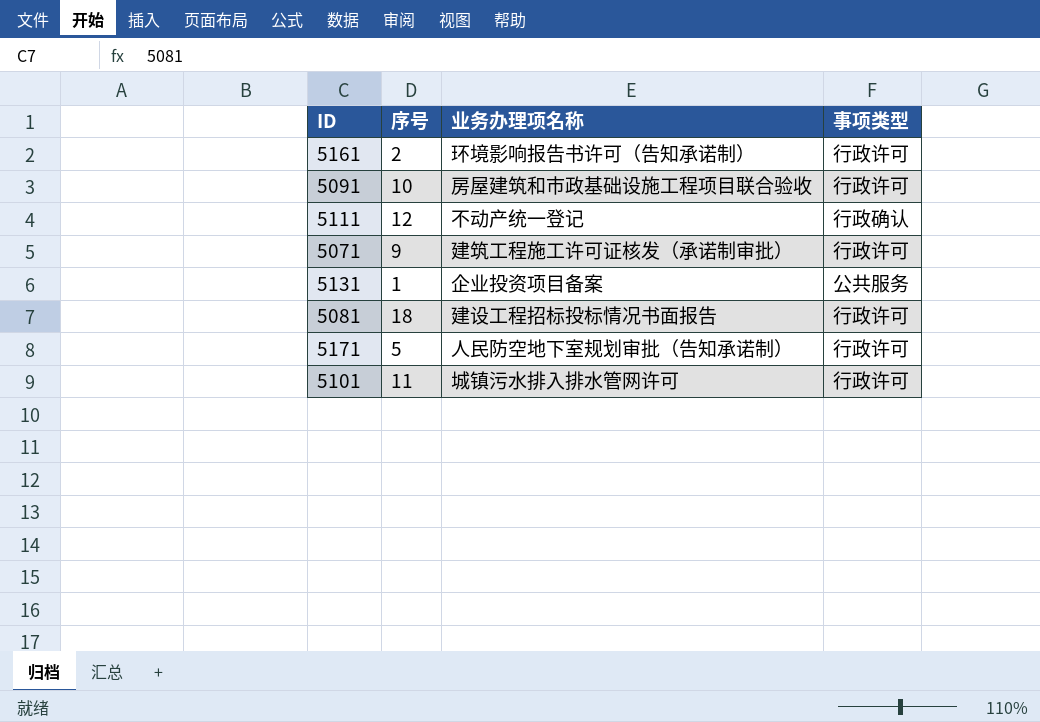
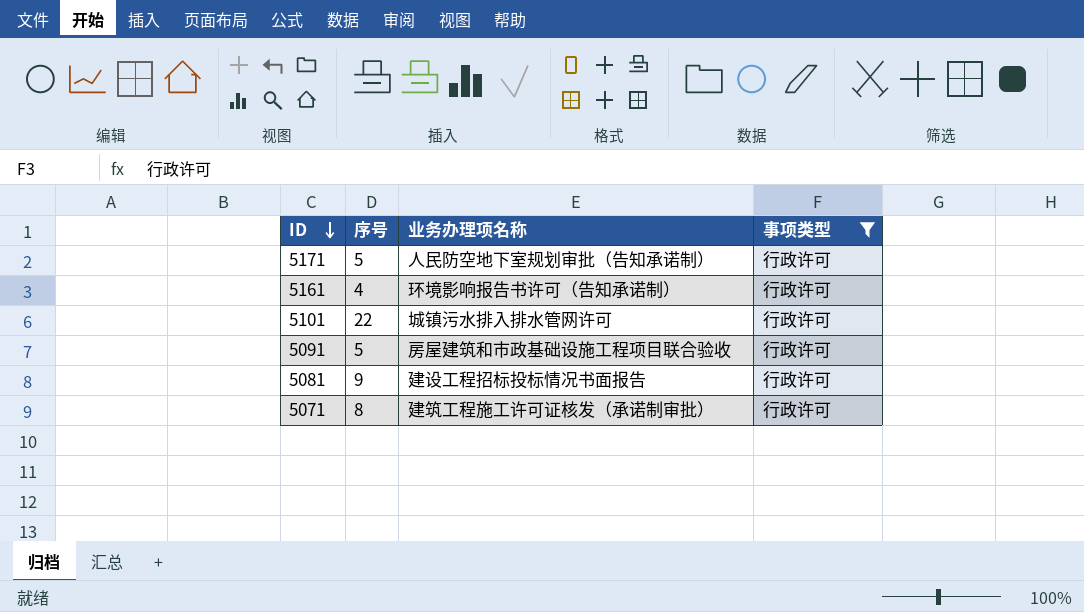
filter: none -> 事项类型 = 行政许可
row order: none -> ID descending
5161 | 序号: 2 -> 4
5101 | 序号: 11 -> 22
5091 | 序号: 10 -> 5
5081 | 序号: 18 -> 9
5071 | 序号: 9 -> 8

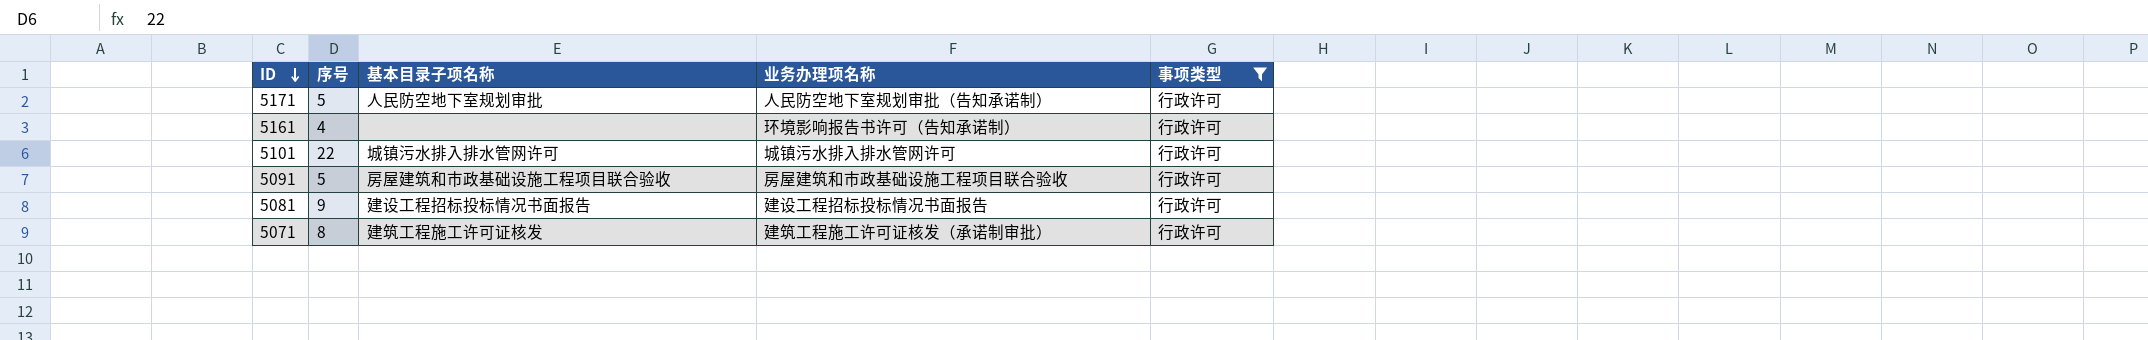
column 基本目录子项名称 | position: none -> 3

